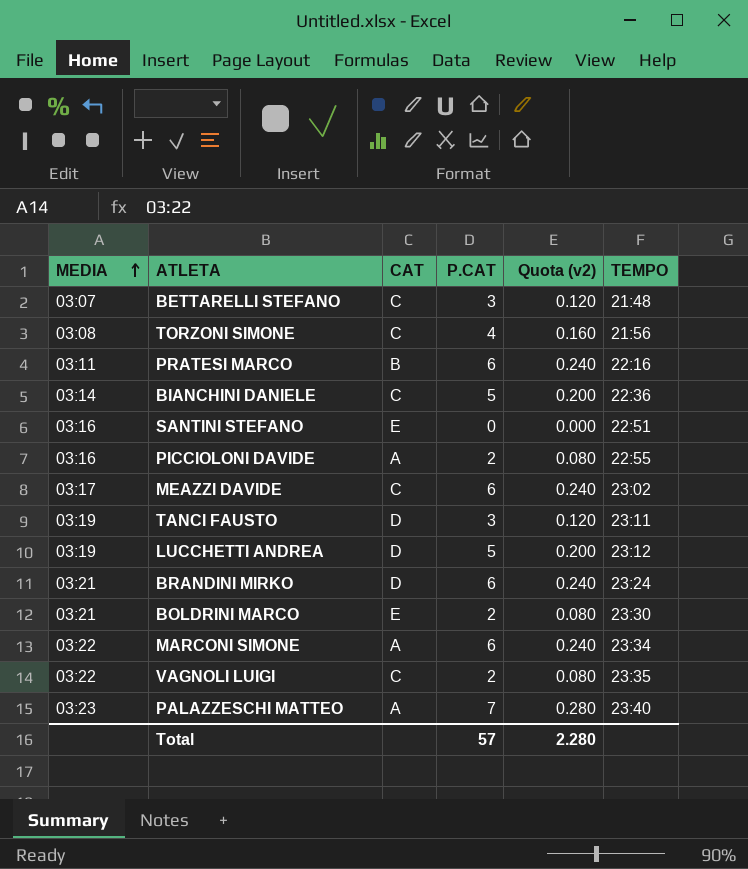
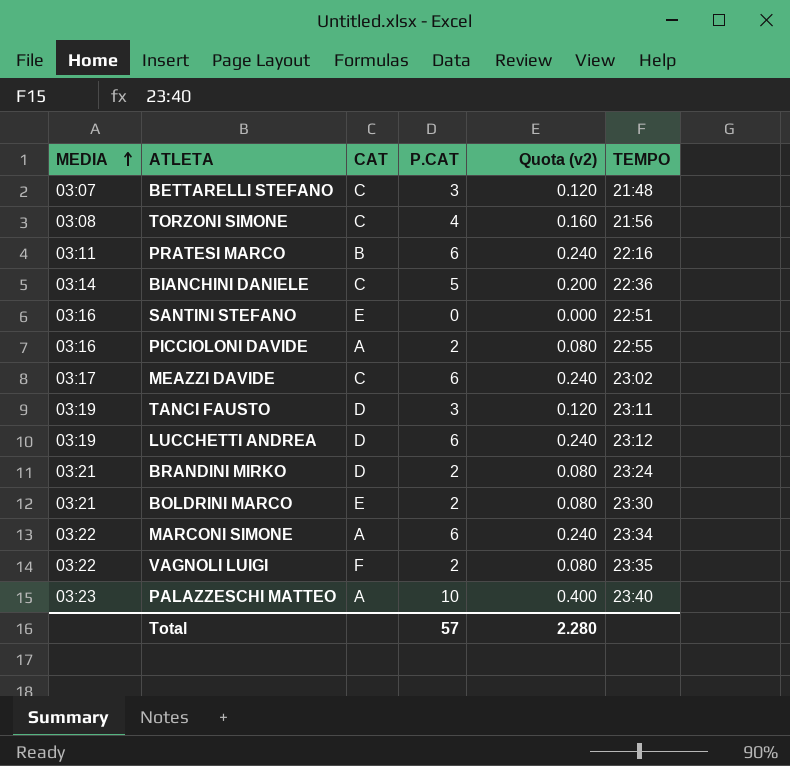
LUCCHETTI ANDREA | P.CAT: 5 -> 6
LUCCHETTI ANDREA | Quota (v2): 0.200 -> 0.240
BRANDINI MIRKO | P.CAT: 6 -> 2
BRANDINI MIRKO | Quota (v2): 0.240 -> 0.080
VAGNOLI LUIGI | CAT: C -> F
PALAZZESCHI MATTEO | P.CAT: 7 -> 10
PALAZZESCHI MATTEO | Quota (v2): 0.280 -> 0.400

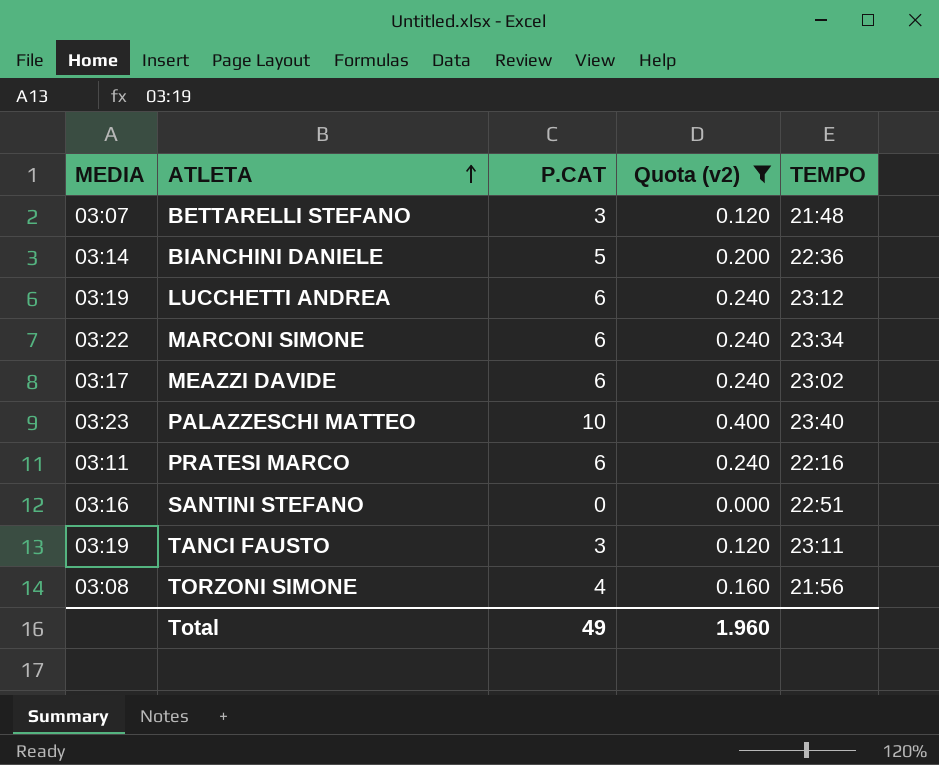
filter: none -> Quota (v2) != 0.080
row order: MEDIA ascending -> ATLETA ascending
column CAT | position: 3 -> none
Total | P.CAT: 57 -> 49
Total | Quota (v2): 2.280 -> 1.960

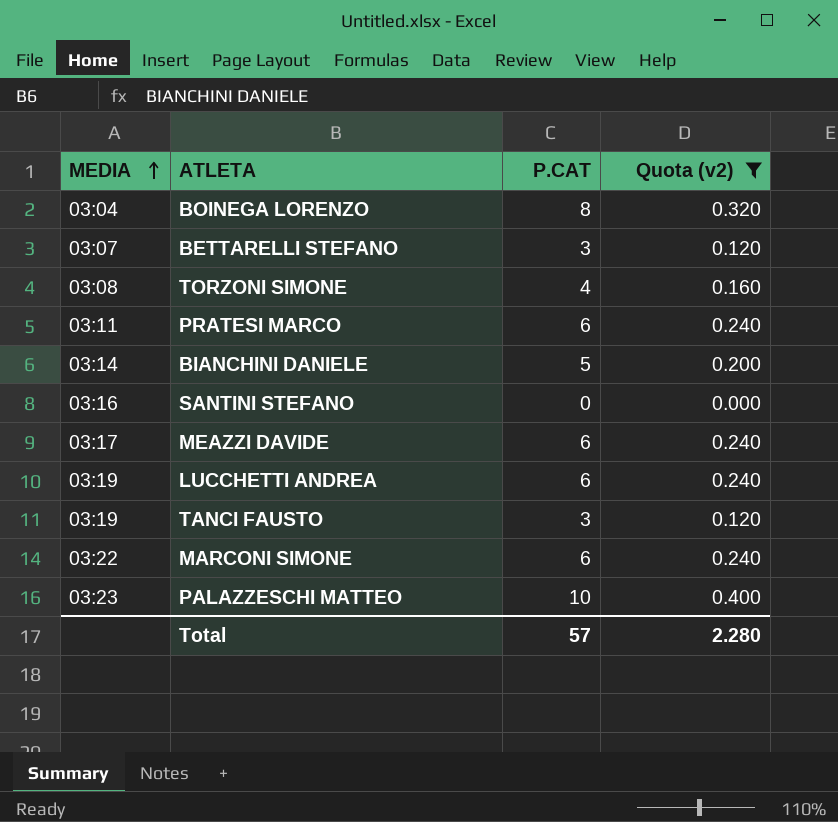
row order: ATLETA ascending -> MEDIA ascending
column TEMPO | position: 5 -> none
row BOINEGA LORENZO: none -> 03:04 | 8 | 0.320
Total | P.CAT: 49 -> 57
Total | Quota (v2): 1.960 -> 2.280

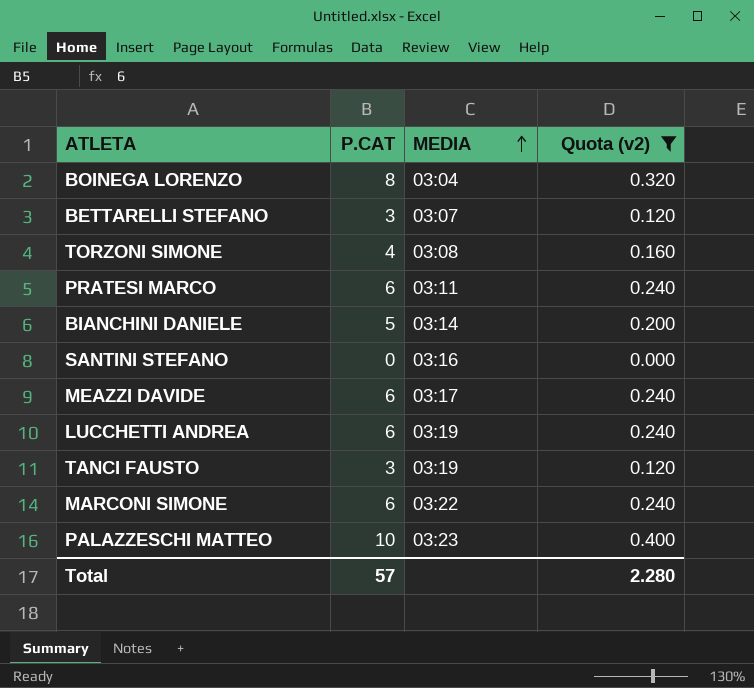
column MEDIA | position: 1 -> 3

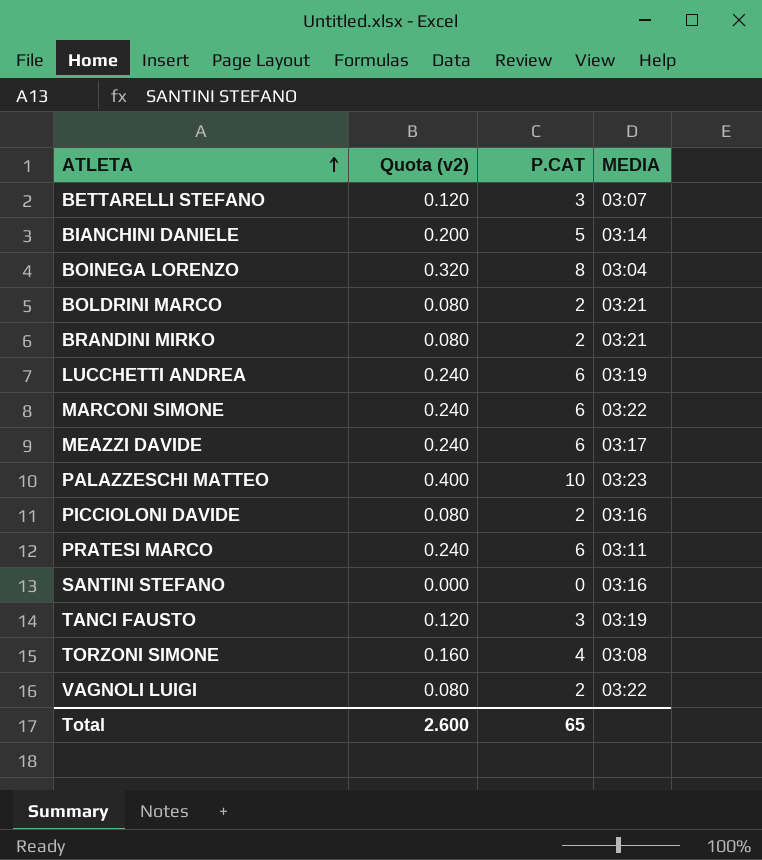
filter: Quota (v2) != 0.080 -> none
row order: MEDIA ascending -> ATLETA ascending
column Quota (v2) | position: 4 -> 2
Total | Quota (v2): 2.280 -> 2.600
Total | P.CAT: 57 -> 65

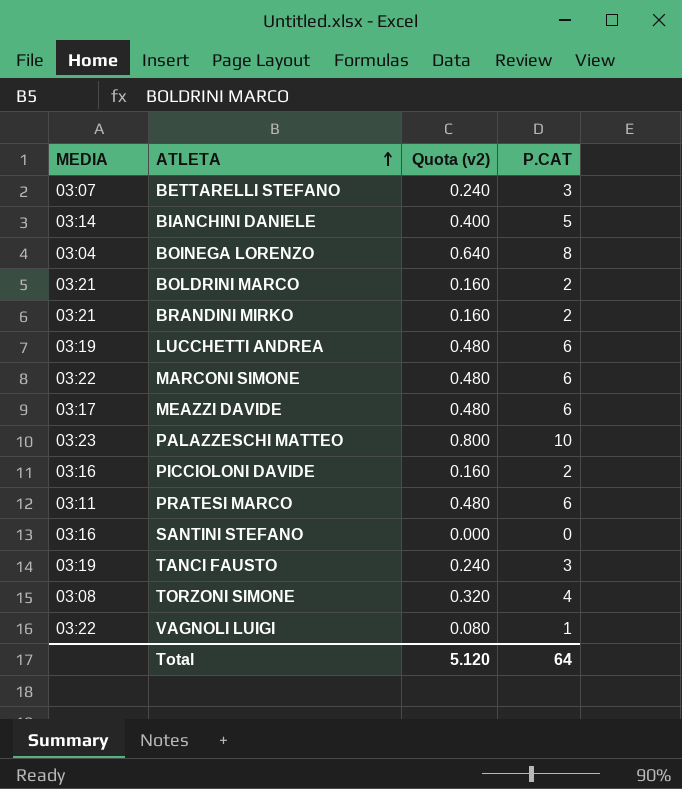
column MEDIA | position: 4 -> 1
column Quota (v2) | formula: [P.CAT] * 0.04 -> [P.CAT] * 0.08
VAGNOLI LUIGI | P.CAT: 2 -> 1
Total | Quota (v2): 2.600 -> 5.120
Total | P.CAT: 65 -> 64

